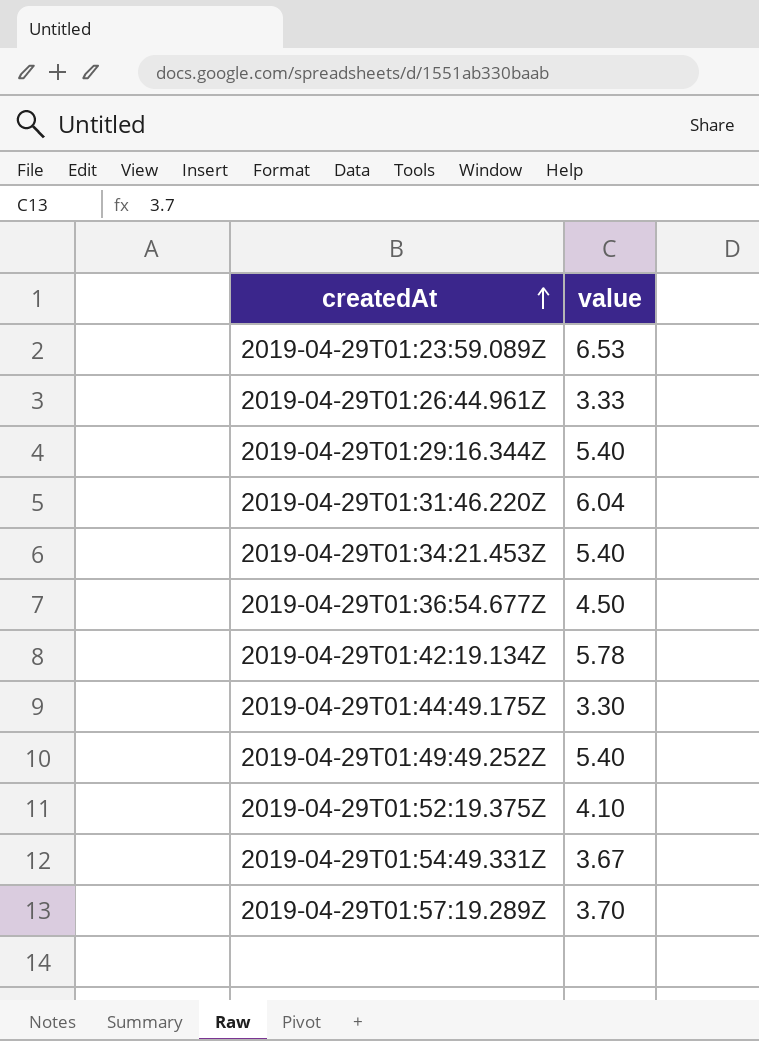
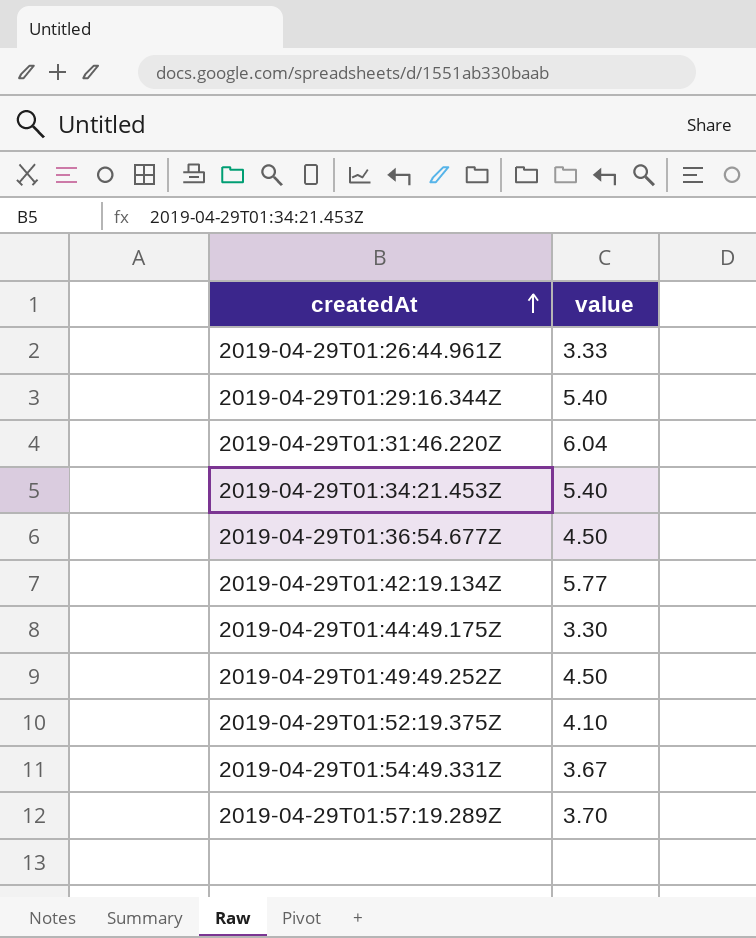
row 2019-04-29T01:23:59.089Z: 6.53 -> none
2019-04-29T01:42:19.134Z | value: 5.78 -> 5.77
2019-04-29T01:49:49.252Z | value: 5.40 -> 4.50

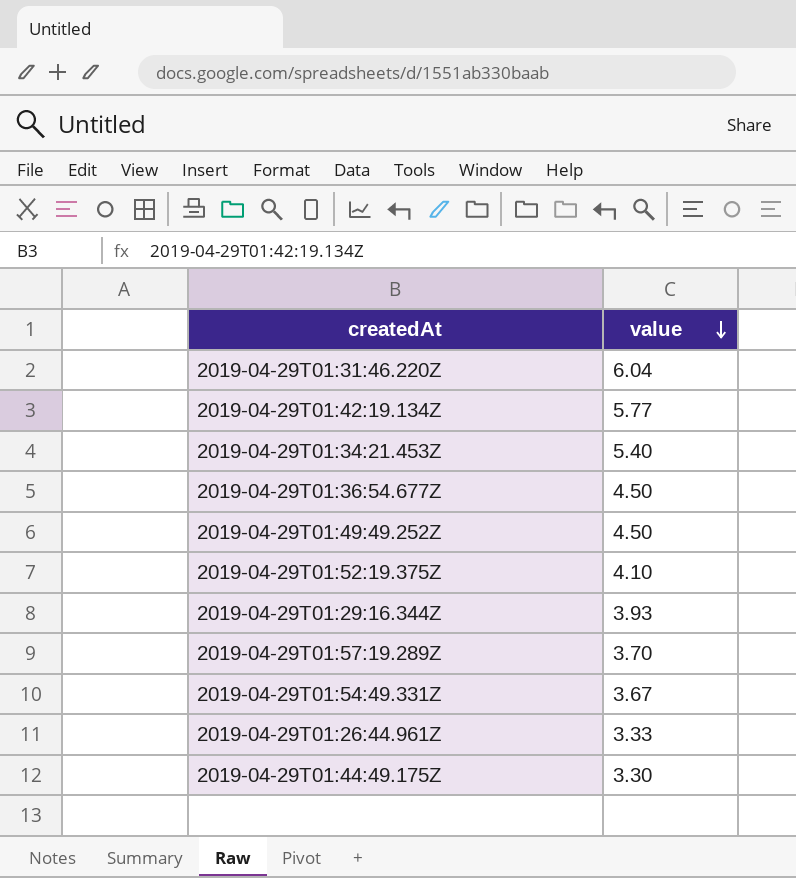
row order: createdAt ascending -> value descending
2019-04-29T01:29:16.344Z | value: 5.40 -> 3.93

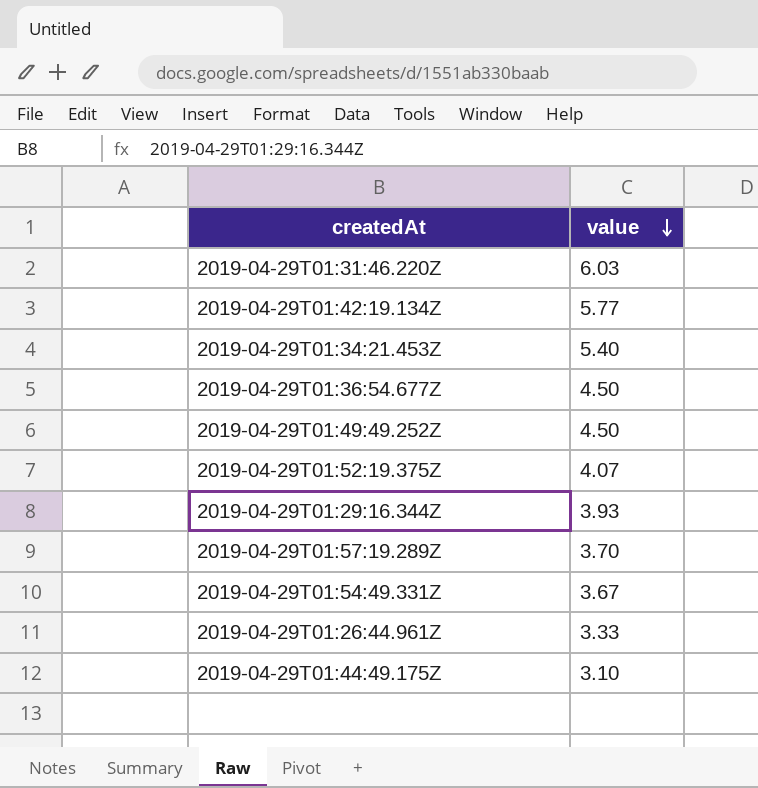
2019-04-29T01:31:46.220Z | value: 6.04 -> 6.03
2019-04-29T01:52:19.375Z | value: 4.10 -> 4.07
2019-04-29T01:44:49.175Z | value: 3.30 -> 3.10

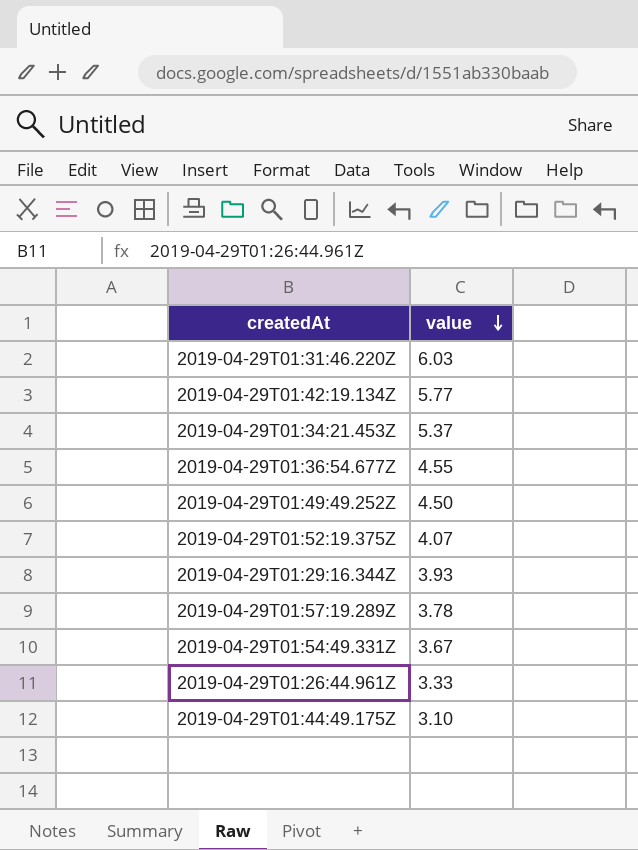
2019-04-29T01:34:21.453Z | value: 5.40 -> 5.37
2019-04-29T01:36:54.677Z | value: 4.50 -> 4.55
2019-04-29T01:57:19.289Z | value: 3.70 -> 3.78

